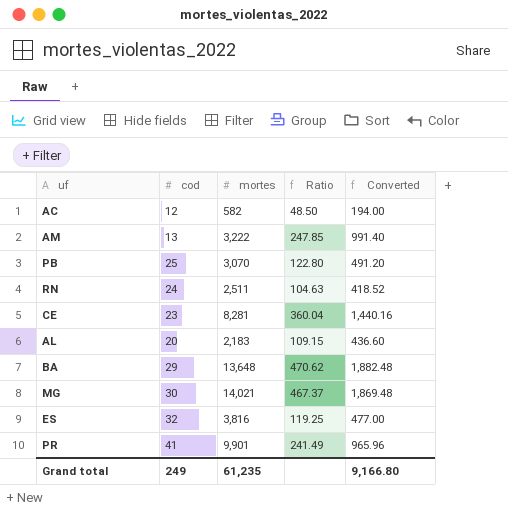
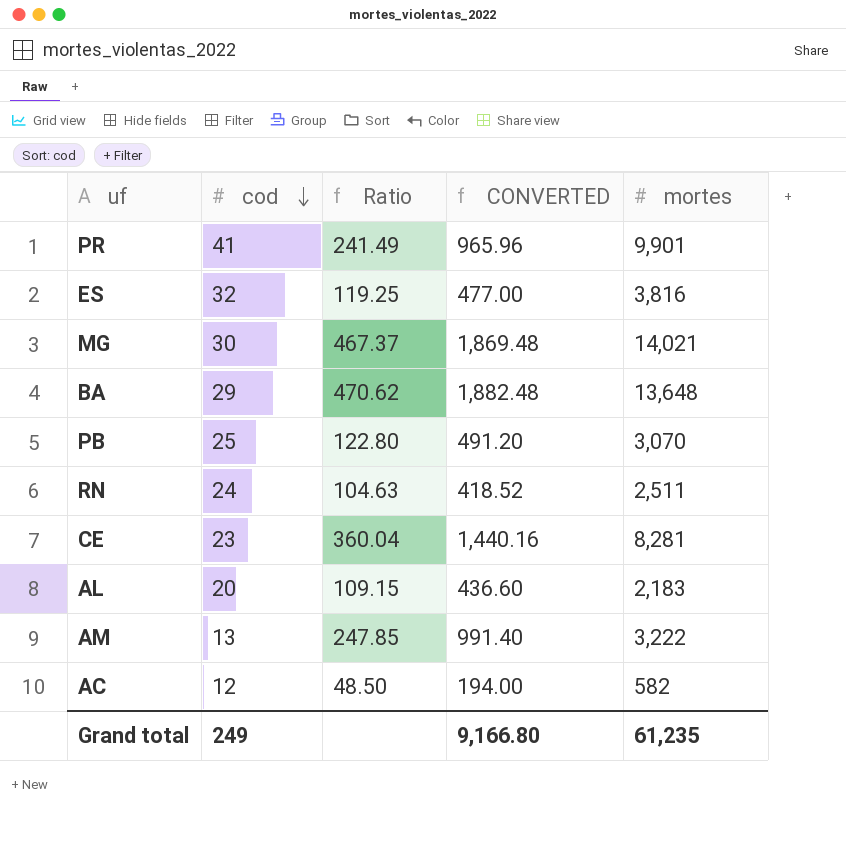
row order: none -> cod descending
column name: Converted -> CONVERTED
column mortes | position: 3 -> 5

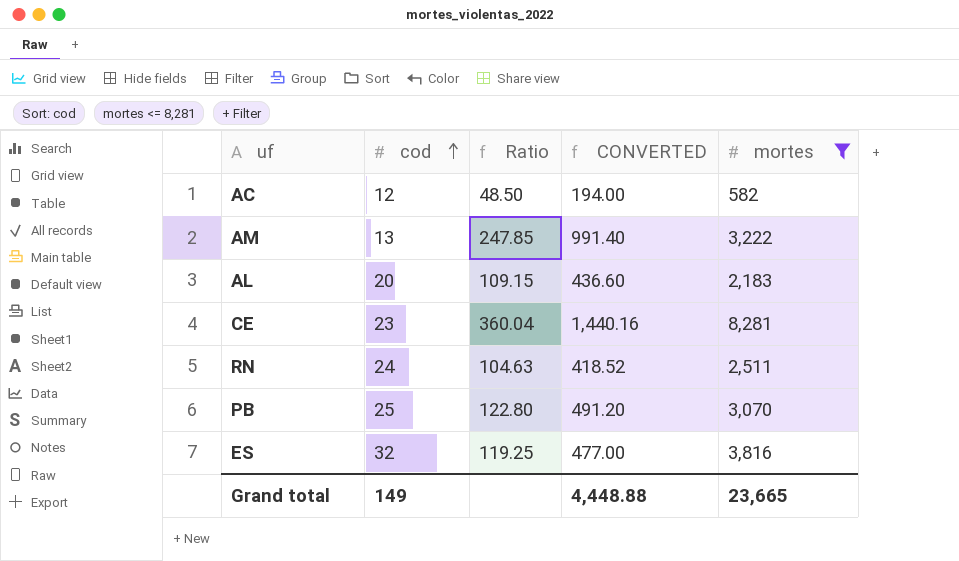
filter: none -> mortes <= 8,281
row order: cod descending -> cod ascending
Grand total | cod: 249 -> 149
Grand total | CONVERTED: 9,166.80 -> 4,448.88
Grand total | mortes: 61,235 -> 23,665

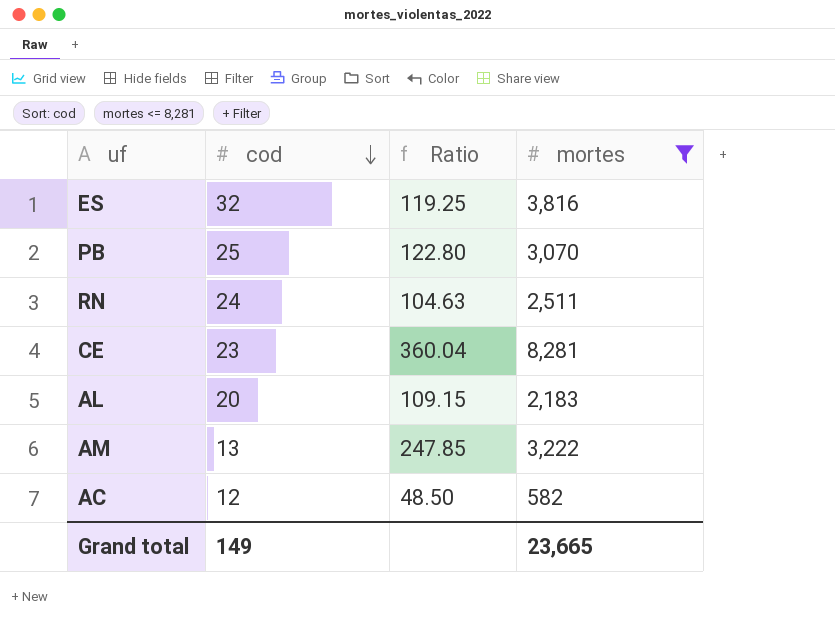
row order: cod ascending -> cod descending
column CONVERTED | formula: [Ratio] * 4 -> none

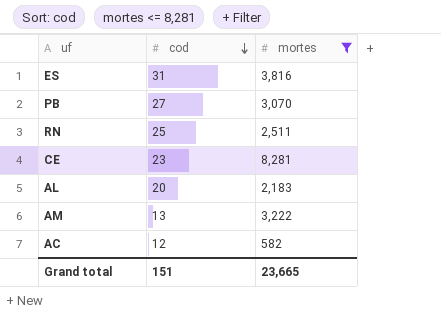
column Ratio | formula: [mortes] / [cod] -> none
ES | cod: 32 -> 31
PB | cod: 25 -> 27
RN | cod: 24 -> 25
Grand total | cod: 149 -> 151

